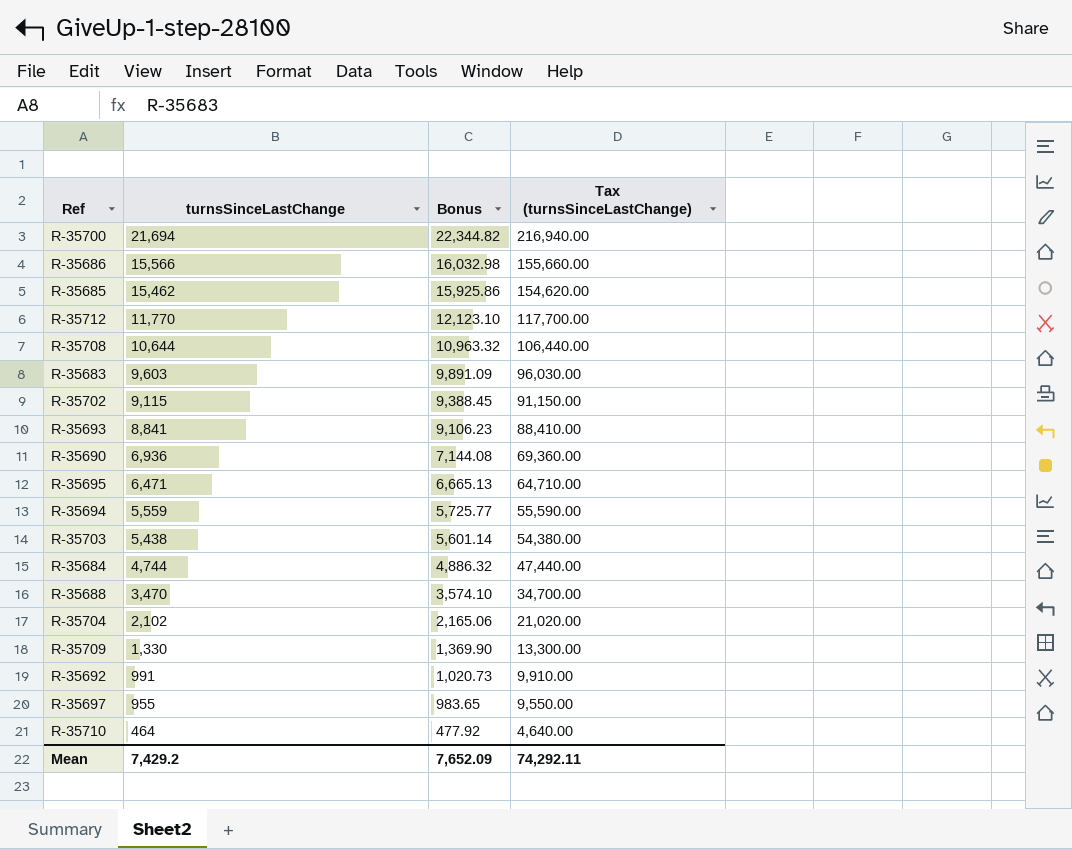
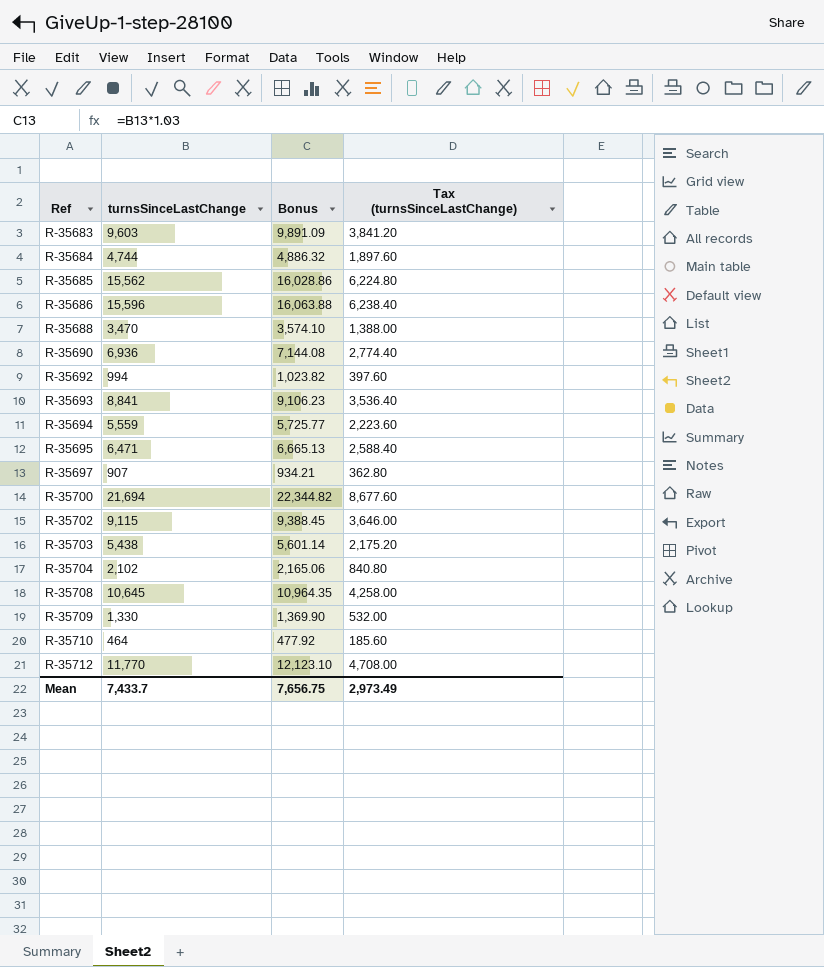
row order: turnsSinceLastChange descending -> Ref ascending
column Tax (turnsSinceLastChange) | formula: [turnsSinceLastChange] * 10 -> [turnsSinceLastChange] * 0.4
R-35685 | turnsSinceLastChange: 15,462 -> 15,562
R-35685 | Bonus: 15,925.86 -> 16,028.86
R-35686 | turnsSinceLastChange: 15,566 -> 15,596
R-35686 | Bonus: 16,032.98 -> 16,063.88
R-35692 | turnsSinceLastChange: 991 -> 994
R-35692 | Bonus: 1,020.73 -> 1,023.82
R-35697 | turnsSinceLastChange: 955 -> 907
R-35697 | Bonus: 983.65 -> 934.21
R-35708 | turnsSinceLastChange: 10,644 -> 10,645
R-35708 | Bonus: 10,963.32 -> 10,964.35
Mean | turnsSinceLastChange: 7,429.2 -> 7,433.7
Mean | Bonus: 7,652.09 -> 7,656.75
Mean | Tax (turnsSinceLastChange): 74,292.11 -> 2,973.49

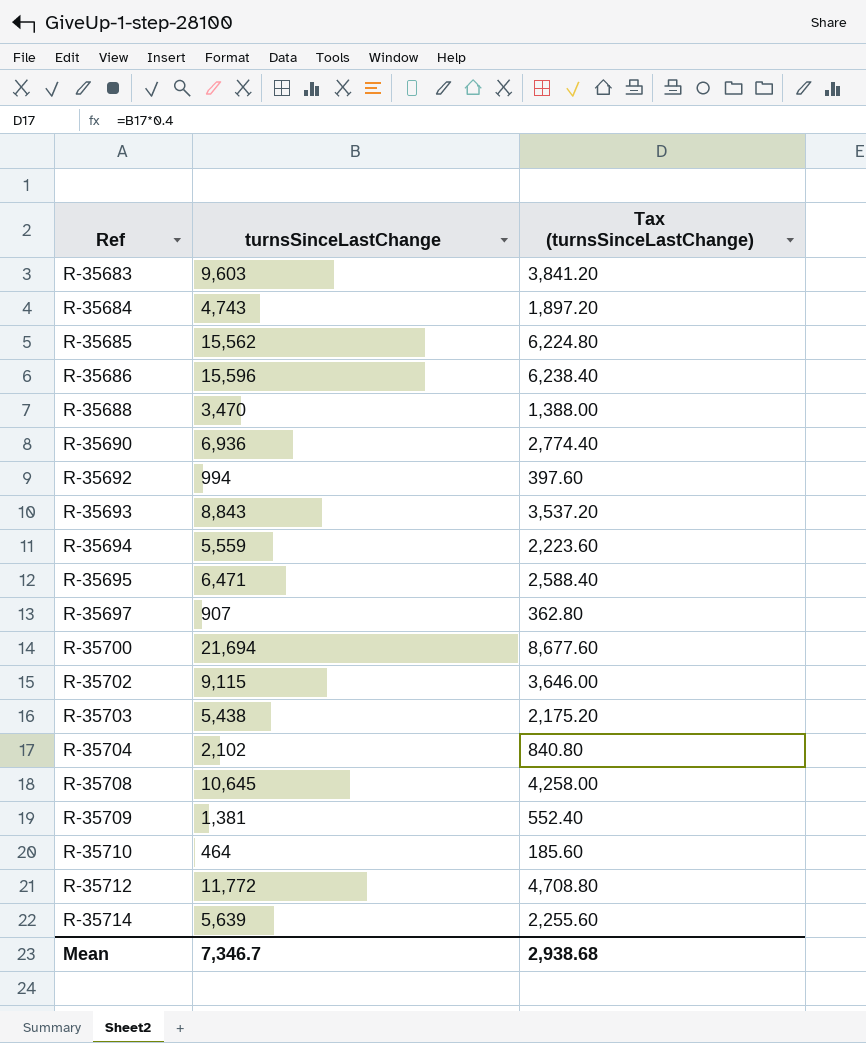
column Bonus | formula: [turnsSinceLastChange] * 1.03 -> none
R-35684 | turnsSinceLastChange: 4,744 -> 4,743
R-35684 | Tax (turnsSinceLastChange): 1,897.60 -> 1,897.20
R-35693 | turnsSinceLastChange: 8,841 -> 8,843
R-35693 | Tax (turnsSinceLastChange): 3,536.40 -> 3,537.20
R-35709 | turnsSinceLastChange: 1,330 -> 1,381
R-35709 | Tax (turnsSinceLastChange): 532.00 -> 552.40
R-35712 | turnsSinceLastChange: 11,770 -> 11,772
R-35712 | Tax (turnsSinceLastChange): 4,708.00 -> 4,708.80
row R-35714: none -> 5,639 | 2,255.60
Mean | turnsSinceLastChange: 7,433.7 -> 7,346.7
Mean | Tax (turnsSinceLastChange): 2,973.49 -> 2,938.68

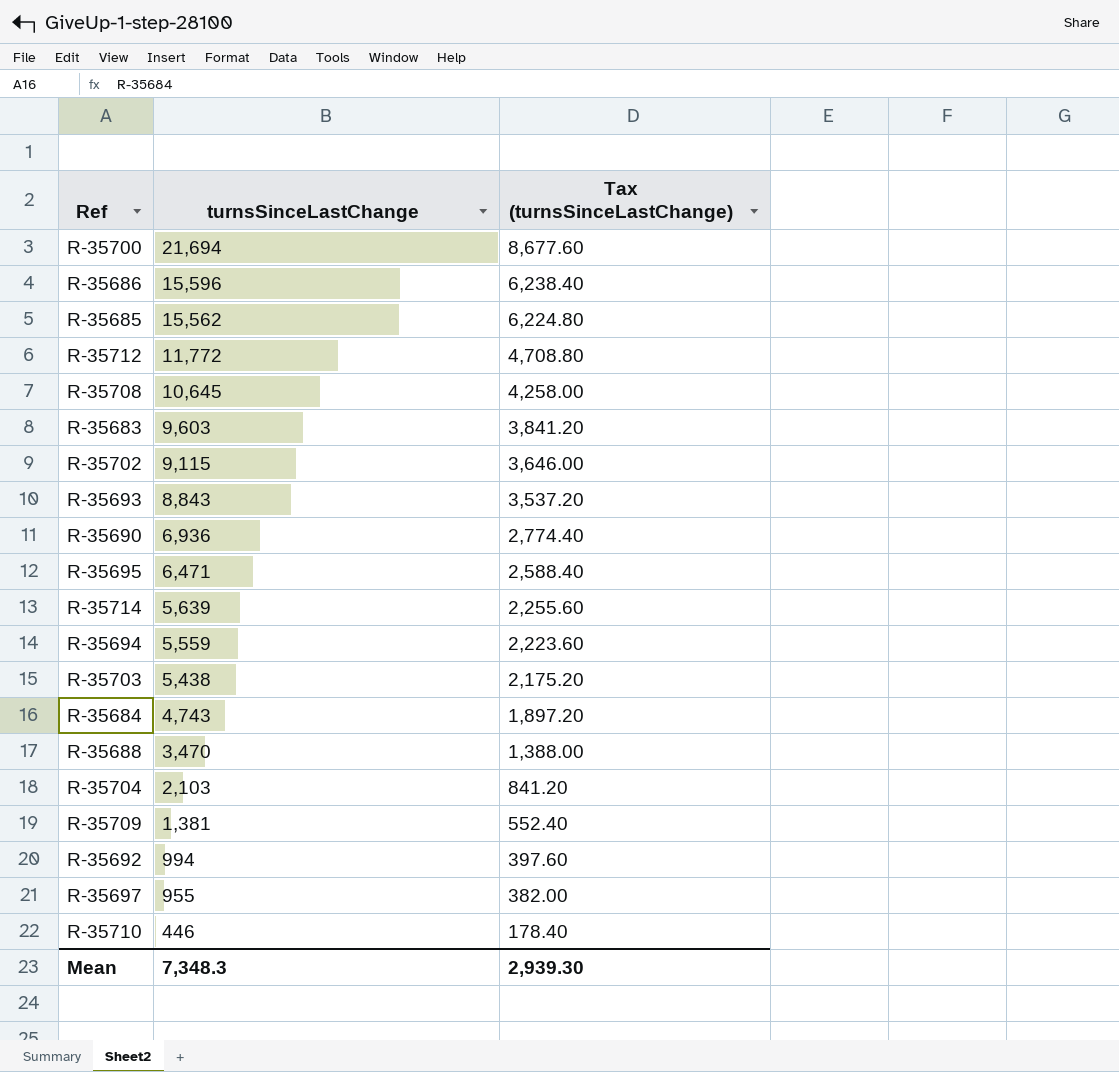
row order: Ref ascending -> turnsSinceLastChange descending
R-35704 | turnsSinceLastChange: 2,102 -> 2,103
R-35704 | Tax (turnsSinceLastChange): 840.80 -> 841.20
R-35697 | turnsSinceLastChange: 907 -> 955
R-35697 | Tax (turnsSinceLastChange): 362.80 -> 382.00
R-35710 | turnsSinceLastChange: 464 -> 446
R-35710 | Tax (turnsSinceLastChange): 185.60 -> 178.40
Mean | turnsSinceLastChange: 7,346.7 -> 7,348.3
Mean | Tax (turnsSinceLastChange): 2,938.68 -> 2,939.30

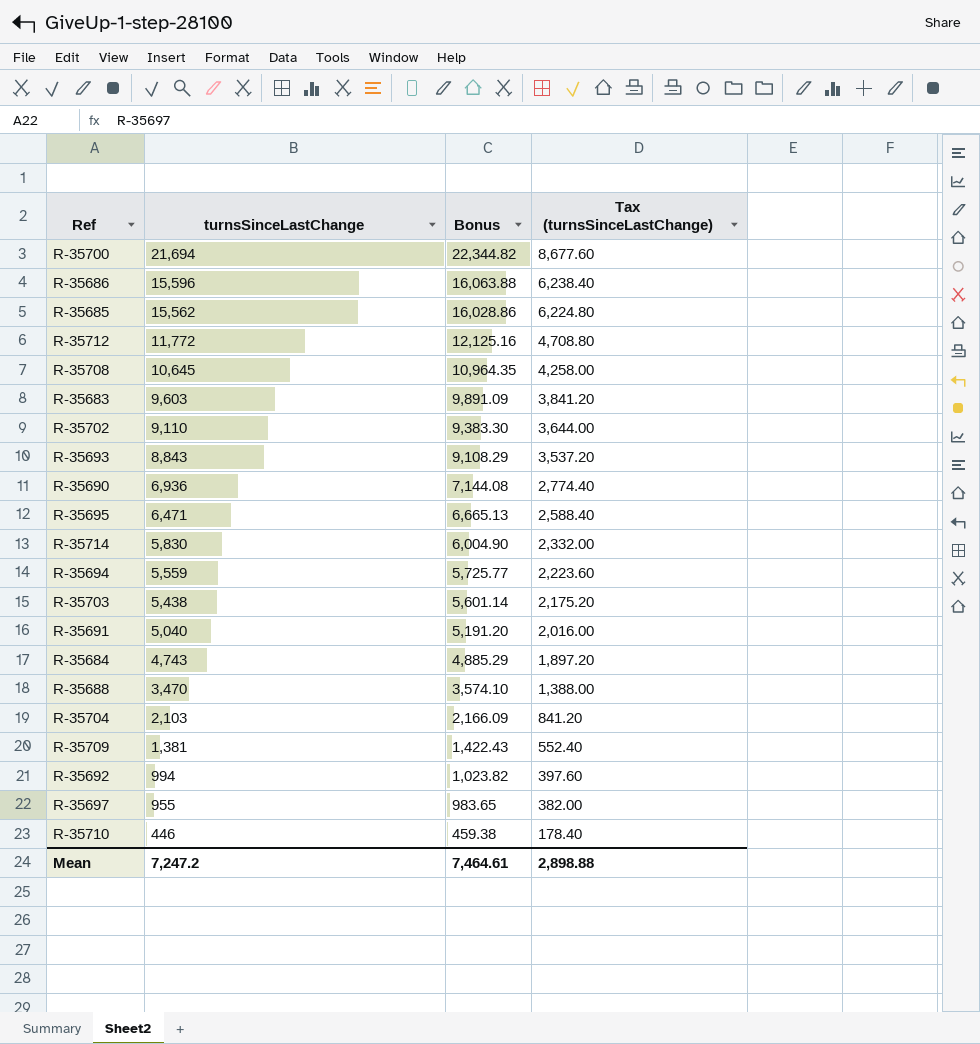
column Bonus | formula: none -> [turnsSinceLastChange] * 1.03
R-35702 | turnsSinceLastChange: 9,115 -> 9,110
R-35702 | Tax (turnsSinceLastChange): 3,646.00 -> 3,644.00
R-35714 | turnsSinceLastChange: 5,639 -> 5,830
R-35714 | Tax (turnsSinceLastChange): 2,255.60 -> 2,332.00
row R-35691: none -> 5,040 | 5,191.20 | 2,016.00
Mean | turnsSinceLastChange: 7,348.3 -> 7,247.2
Mean | Tax (turnsSinceLastChange): 2,939.30 -> 2,898.88

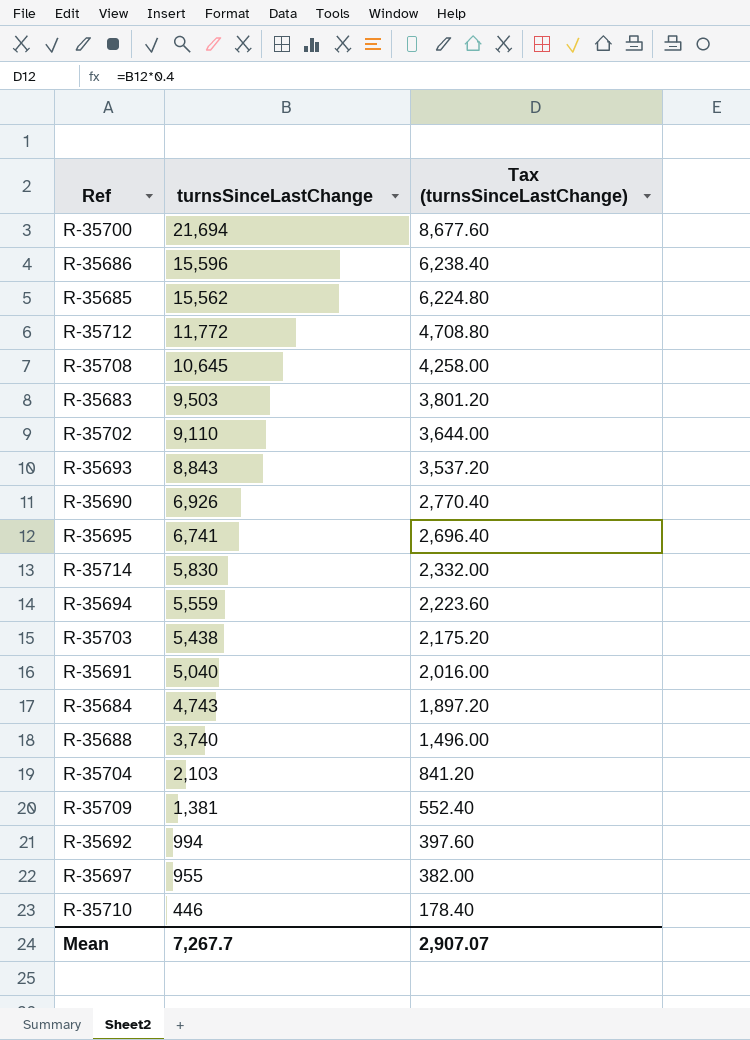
column Bonus | formula: [turnsSinceLastChange] * 1.03 -> none
R-35683 | turnsSinceLastChange: 9,603 -> 9,503
R-35683 | Tax (turnsSinceLastChange): 3,841.20 -> 3,801.20
R-35690 | turnsSinceLastChange: 6,936 -> 6,926
R-35690 | Tax (turnsSinceLastChange): 2,774.40 -> 2,770.40
R-35695 | turnsSinceLastChange: 6,471 -> 6,741
R-35695 | Tax (turnsSinceLastChange): 2,588.40 -> 2,696.40
R-35688 | turnsSinceLastChange: 3,470 -> 3,740
R-35688 | Tax (turnsSinceLastChange): 1,388.00 -> 1,496.00
Mean | turnsSinceLastChange: 7,247.2 -> 7,267.7
Mean | Tax (turnsSinceLastChange): 2,898.88 -> 2,907.07

